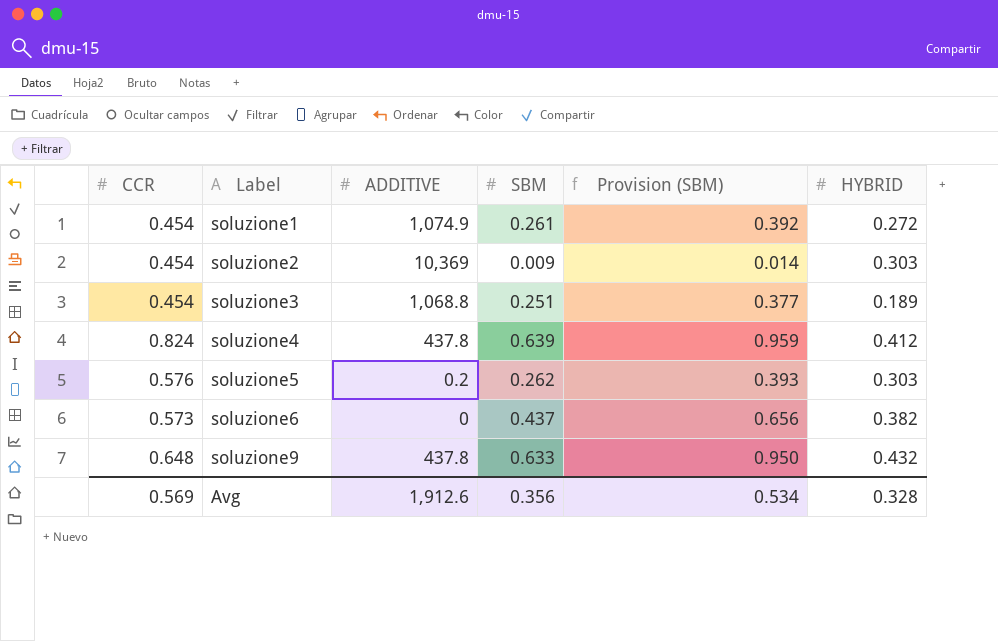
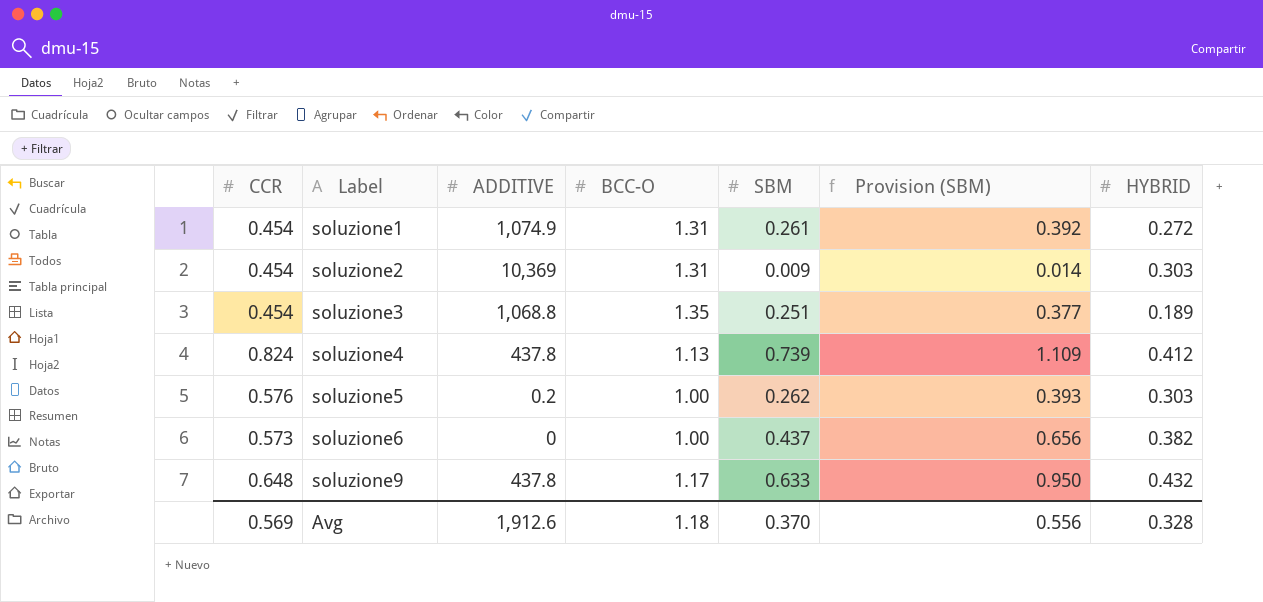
column BCC-O | position: none -> 4
soluzione4 | SBM: 0.639 -> 0.739
soluzione4 | Provision (SBM): 0.959 -> 1.109
Avg | SBM: 0.356 -> 0.370
Avg | Provision (SBM): 0.534 -> 0.556

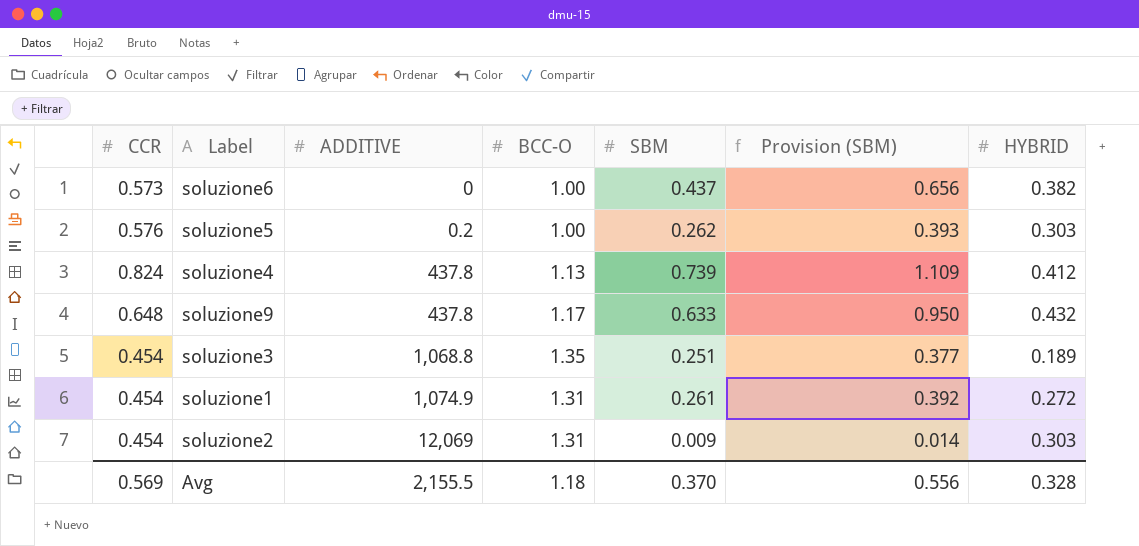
row order: Label ascending -> ADDITIVE ascending
soluzione2 | ADDITIVE: 10,369 -> 12,069
Avg | ADDITIVE: 1,912.6 -> 2,155.5

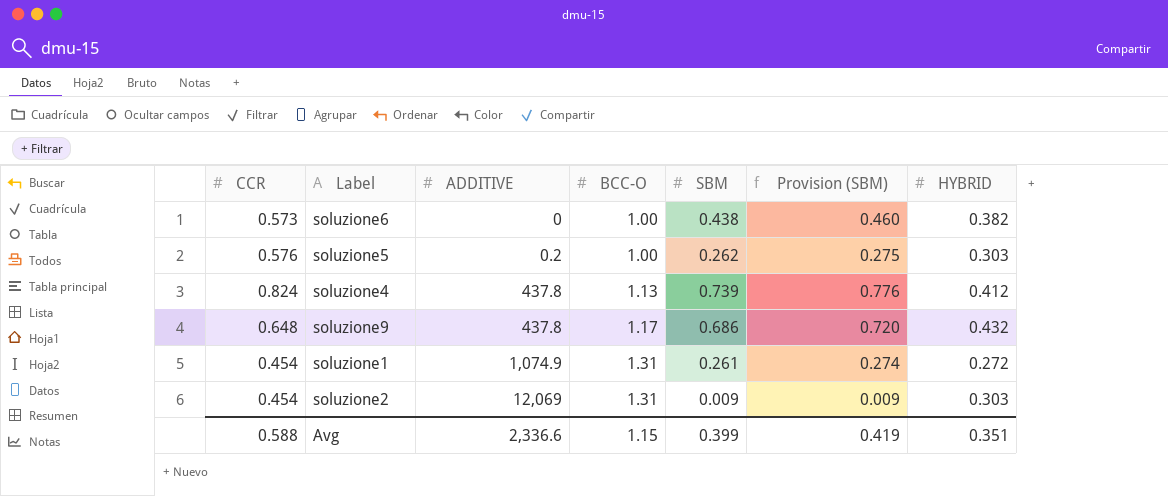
column Provision (SBM) | formula: [SBM] * 1.5 -> [SBM] * 1.05
row soluzione3: 0.454 | 1,068.8 | 1.35 | 0.251 | 0.377 | 0.189 -> none
soluzione6 | SBM: 0.437 -> 0.438
soluzione9 | SBM: 0.633 -> 0.686
Avg | CCR: 0.569 -> 0.588
Avg | ADDITIVE: 2,155.5 -> 2,336.6
Avg | BCC-O: 1.18 -> 1.15
Avg | SBM: 0.370 -> 0.399
Avg | Provision (SBM): 0.556 -> 0.419
Avg | HYBRID: 0.328 -> 0.351

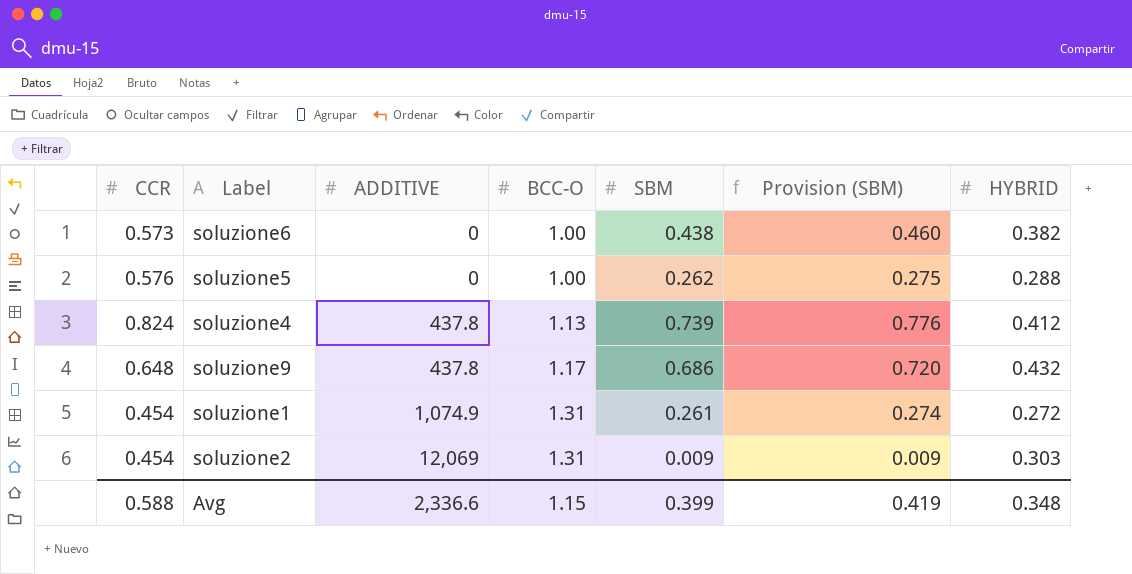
soluzione5 | ADDITIVE: 0.2 -> 0
soluzione5 | HYBRID: 0.303 -> 0.288
Avg | HYBRID: 0.351 -> 0.348

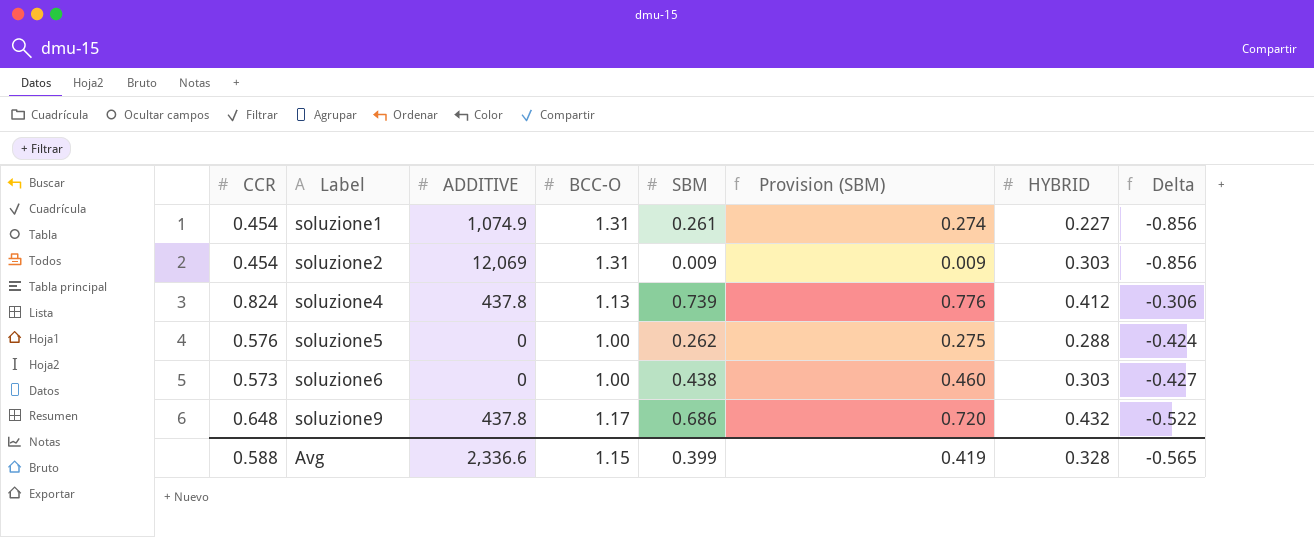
row order: ADDITIVE ascending -> Label ascending
column Delta | formula: none -> [CCR] - [BCC-O]
soluzione1 | HYBRID: 0.272 -> 0.227
soluzione6 | HYBRID: 0.382 -> 0.303
Avg | HYBRID: 0.348 -> 0.328

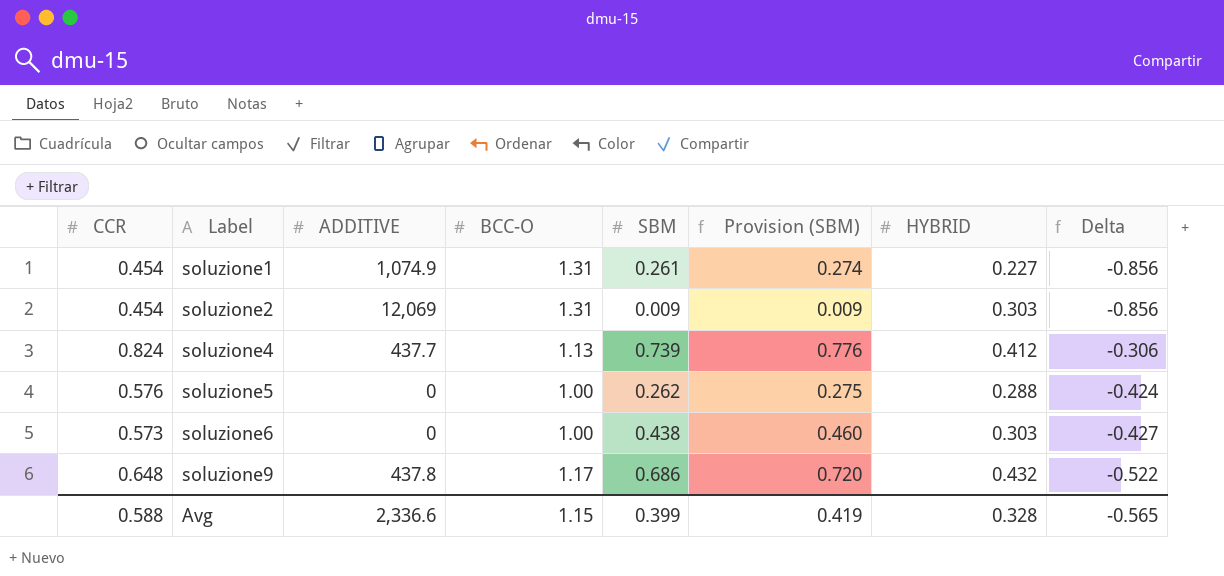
soluzione4 | ADDITIVE: 437.8 -> 437.7

